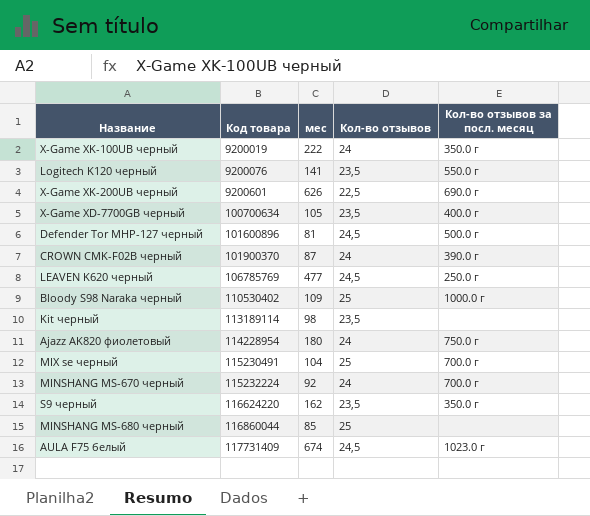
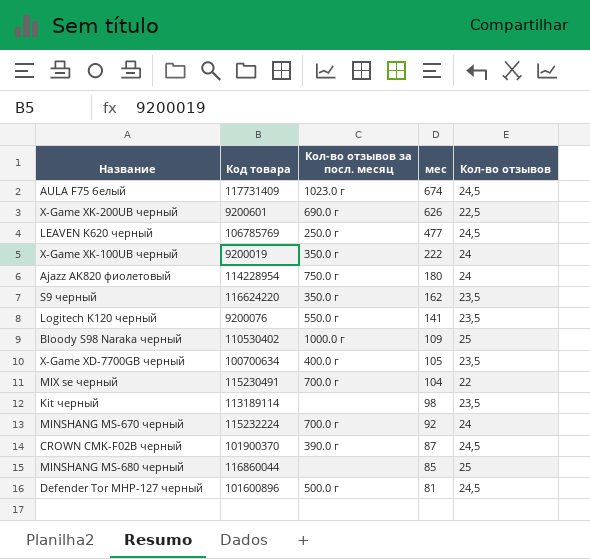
row order: Код товара ascending -> мес descending
column Кол-во отзывов за посл. месяц | position: 5 -> 3
MIX se черный | Кол-во отзывов: 25 -> 22
CROWN CMK-F02B черный | Кол-во отзывов: 24 -> 24,5

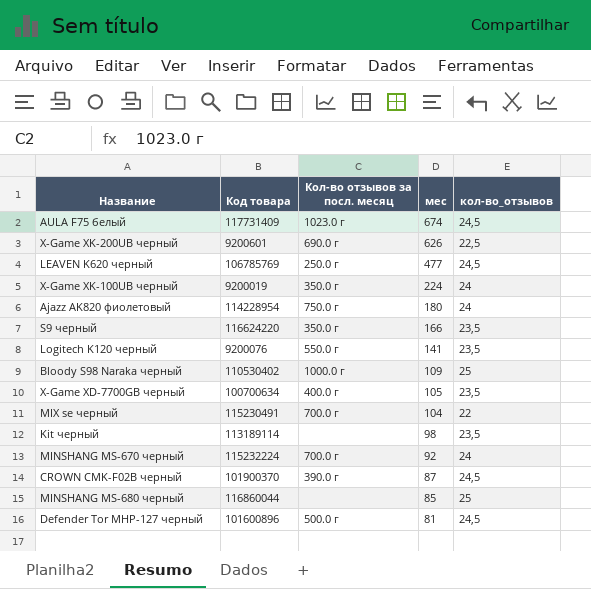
column name: Кол-во отзывов -> кол-во_отзывов
X-Game XK-100UB черный | мес: 222 -> 224
S9 черный | мес: 162 -> 166

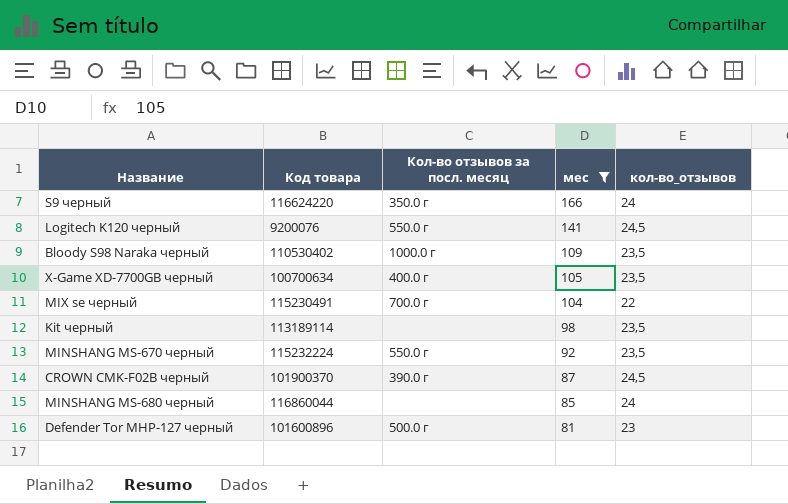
filter: none -> мес <= 166
S9 черный | кол-во_отзывов: 23,5 -> 24
Logitech K120 черный | кол-во_отзывов: 23,5 -> 24,5
Bloody S98 Naraka черный | кол-во_отзывов: 25 -> 23,5
MINSHANG MS-670 черный | Кол-во отзывов за посл. месяц: 700.0 г -> 550.0 г
MINSHANG MS-670 черный | кол-во_отзывов: 24 -> 23,5
MINSHANG MS-680 черный | кол-во_отзывов: 25 -> 24
Defender Tor MHP-127 черный | кол-во_отзывов: 24,5 -> 23

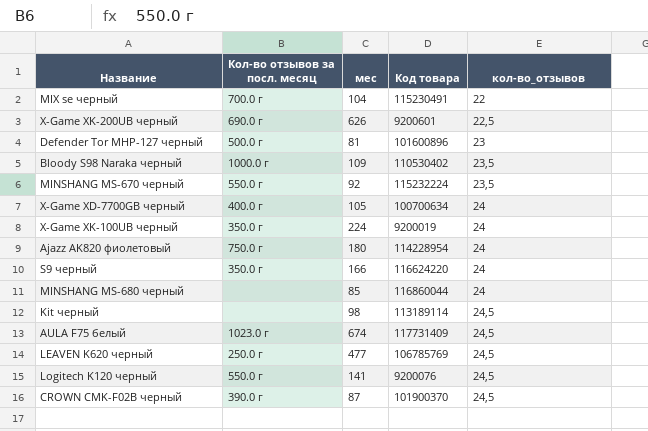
filter: мес <= 166 -> none
row order: мес descending -> кол-во_отзывов ascending
column Код товара | position: 2 -> 4
X-Game XD-7700GB черный | кол-во_отзывов: 23,5 -> 24
Kit черный | кол-во_отзывов: 23,5 -> 24,5

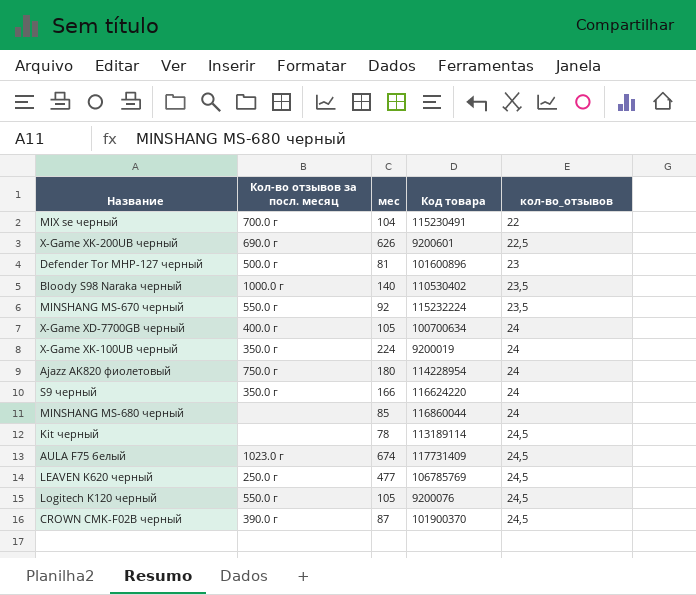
Bloody S98 Naraka черный | мес: 109 -> 140
Kit черный | мес: 98 -> 78
Logitech K120 черный | мес: 141 -> 105

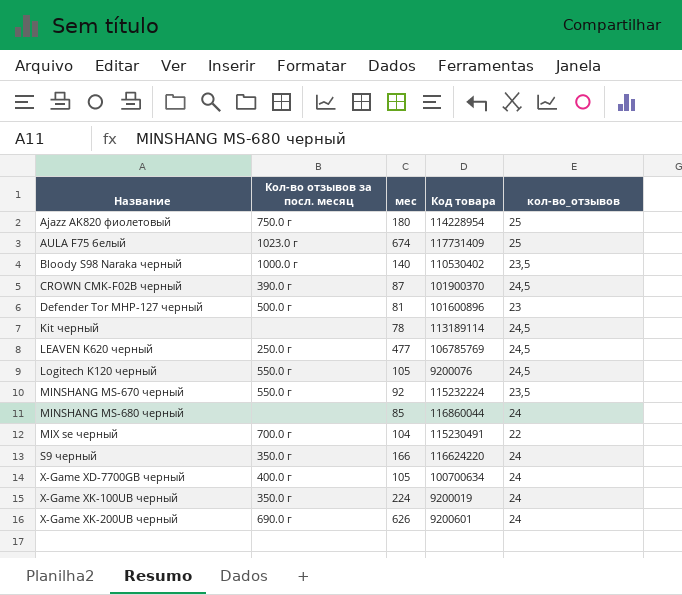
row order: кол-во_отзывов ascending -> Название ascending
Ajazz AK820 фиолетовый | кол-во_отзывов: 24 -> 25
AULA F75 белый | кол-во_отзывов: 24,5 -> 25
X-Game XK-200UB черный | кол-во_отзывов: 22,5 -> 24

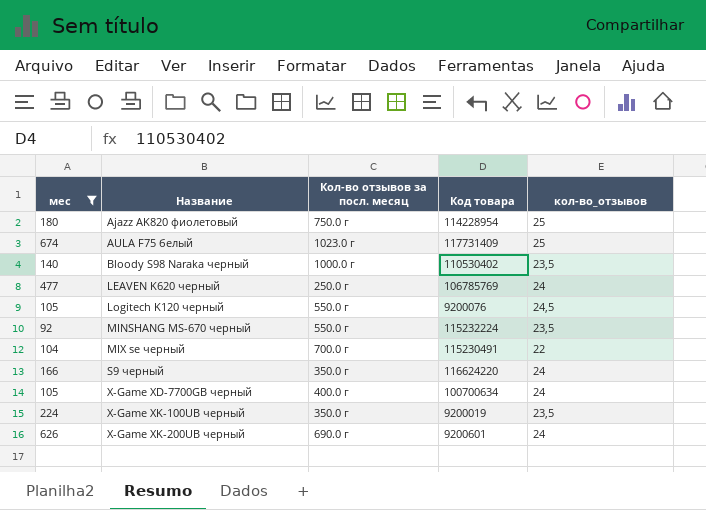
filter: none -> мес >= 92
column мес | position: 3 -> 1
LEAVEN K620 черный | кол-во_отзывов: 24,5 -> 24
X-Game XK-100UB черный | кол-во_отзывов: 24 -> 23,5

